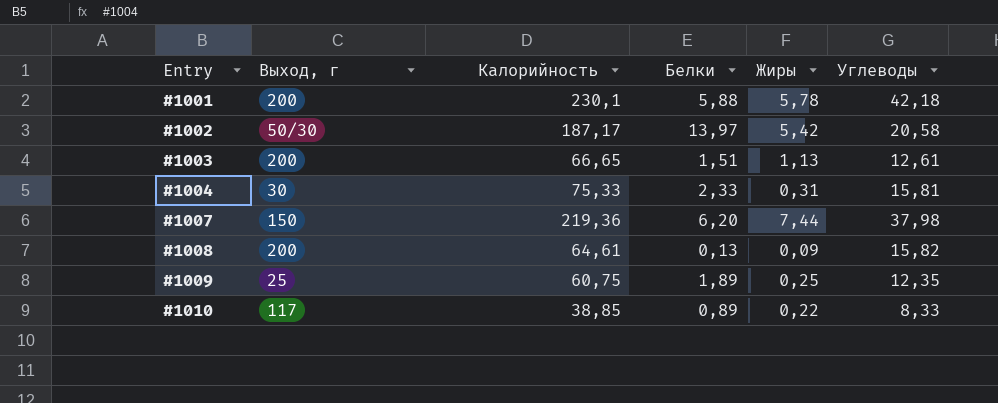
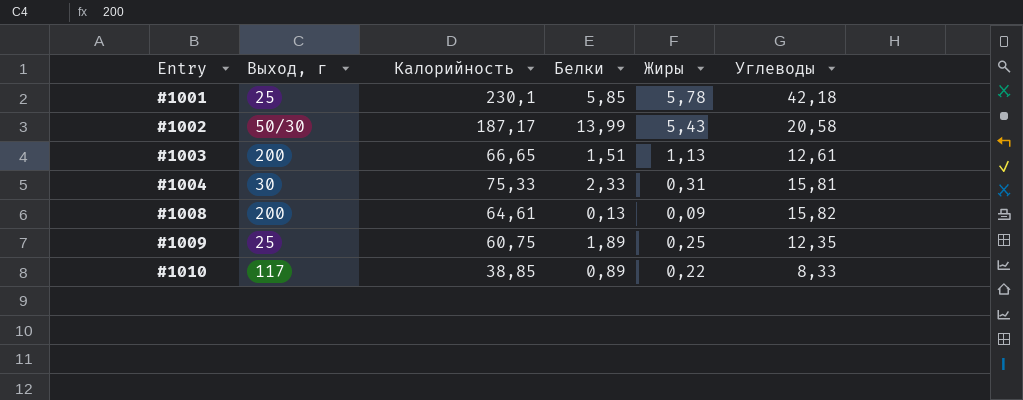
row #1007: 150 | 219,36 | 6,20 | 7,44 | 37,98 -> none
#1001 | Выход, г: 200 -> 25
#1001 | Белки: 5,88 -> 5,85
#1002 | Белки: 13,97 -> 13,99
#1002 | Жиры: 5,42 -> 5,43

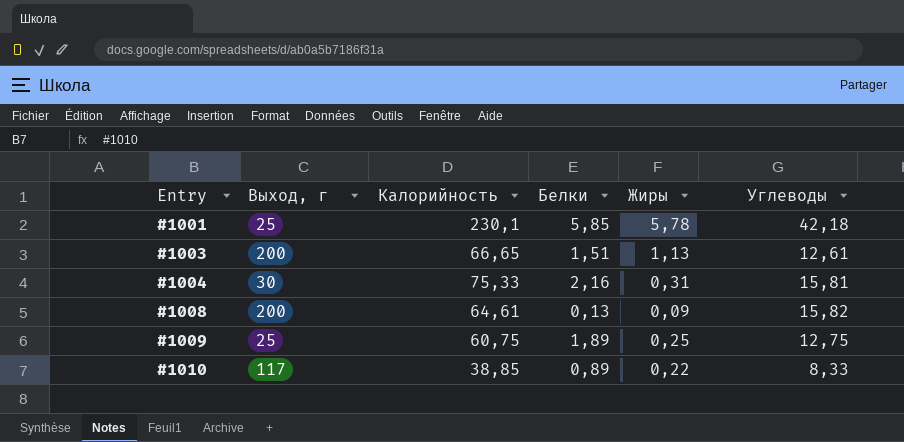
row #1002: 50/30 | 187,17 | 13,99 | 5,43 | 20,58 -> none
#1004 | Белки: 2,33 -> 2,16
#1009 | Углеводы: 12,35 -> 12,75

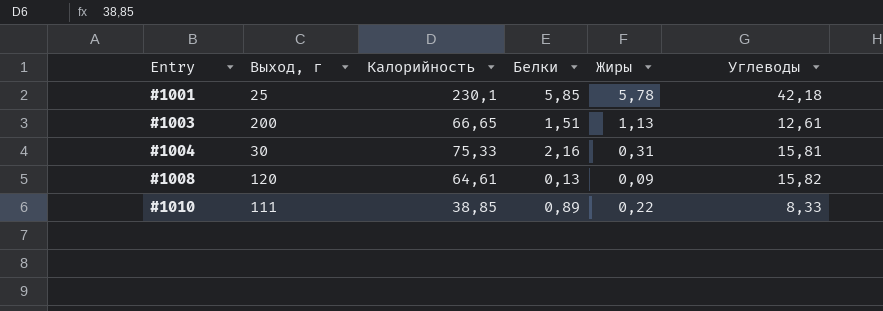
row #1009: 25 | 60,75 | 1,89 | 0,25 | 12,75 -> none
#1008 | Выход, г: 200 -> 120
#1010 | Выход, г: 117 -> 111

